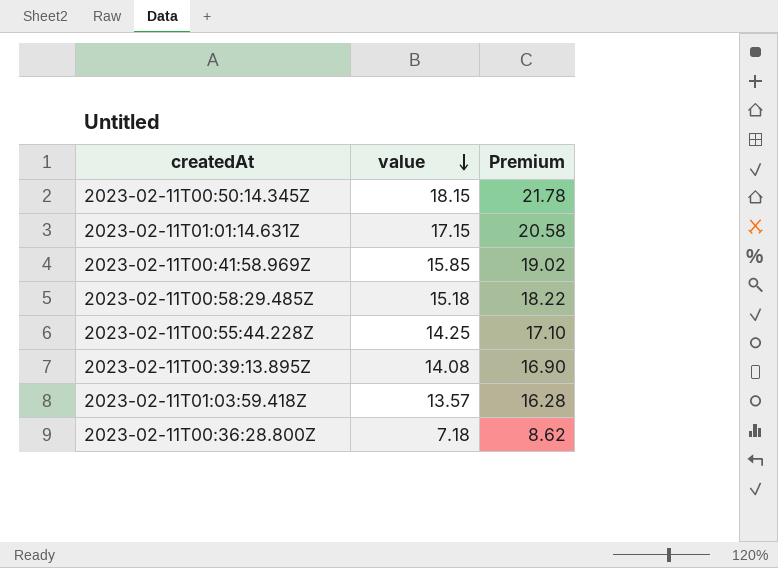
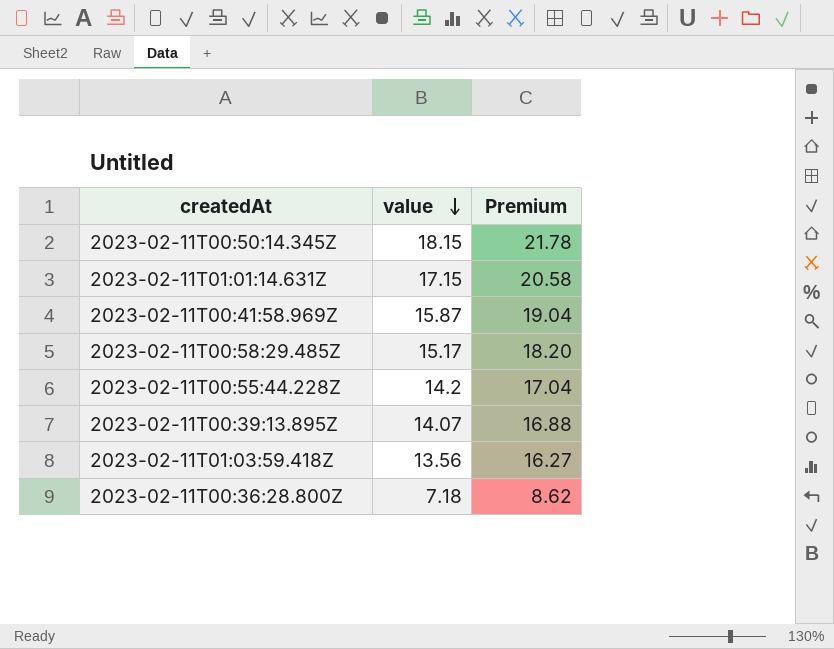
2023-02-11T00:41:58.969Z | value: 15.85 -> 15.87
2023-02-11T00:41:58.969Z | Premium: 19.02 -> 19.04
2023-02-11T00:58:29.485Z | value: 15.18 -> 15.17
2023-02-11T00:58:29.485Z | Premium: 18.22 -> 18.20
2023-02-11T00:55:44.228Z | value: 14.25 -> 14.2
2023-02-11T00:55:44.228Z | Premium: 17.10 -> 17.04
2023-02-11T00:39:13.895Z | value: 14.08 -> 14.07
2023-02-11T00:39:13.895Z | Premium: 16.90 -> 16.88
2023-02-11T01:03:59.418Z | value: 13.57 -> 13.56
2023-02-11T01:03:59.418Z | Premium: 16.28 -> 16.27

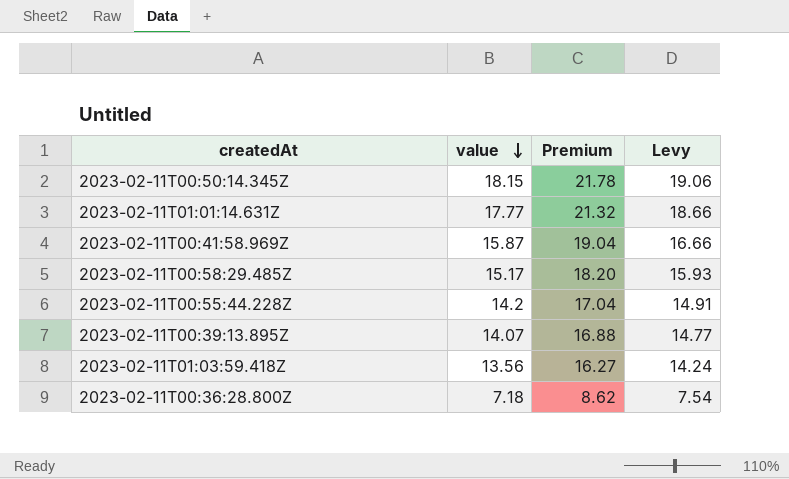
column Levy | formula: none -> [value] * 1.05
2023-02-11T01:01:14.631Z | value: 17.15 -> 17.77
2023-02-11T01:01:14.631Z | Premium: 20.58 -> 21.32

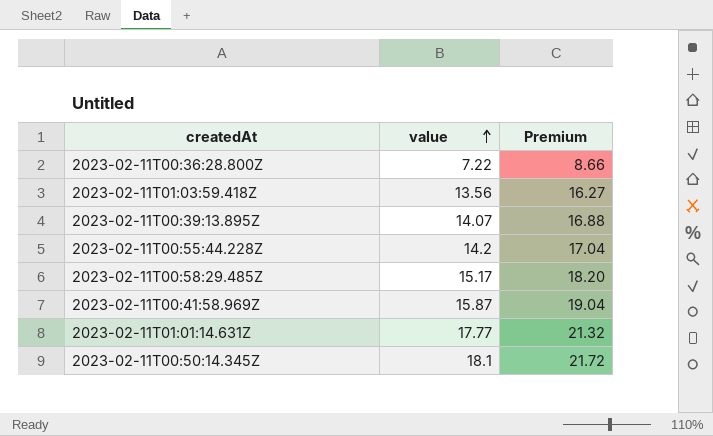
row order: value descending -> value ascending
column Levy | formula: [value] * 1.05 -> none
2023-02-11T00:36:28.800Z | value: 7.18 -> 7.22
2023-02-11T00:36:28.800Z | Premium: 8.62 -> 8.66
2023-02-11T00:50:14.345Z | value: 18.15 -> 18.1
2023-02-11T00:50:14.345Z | Premium: 21.78 -> 21.72

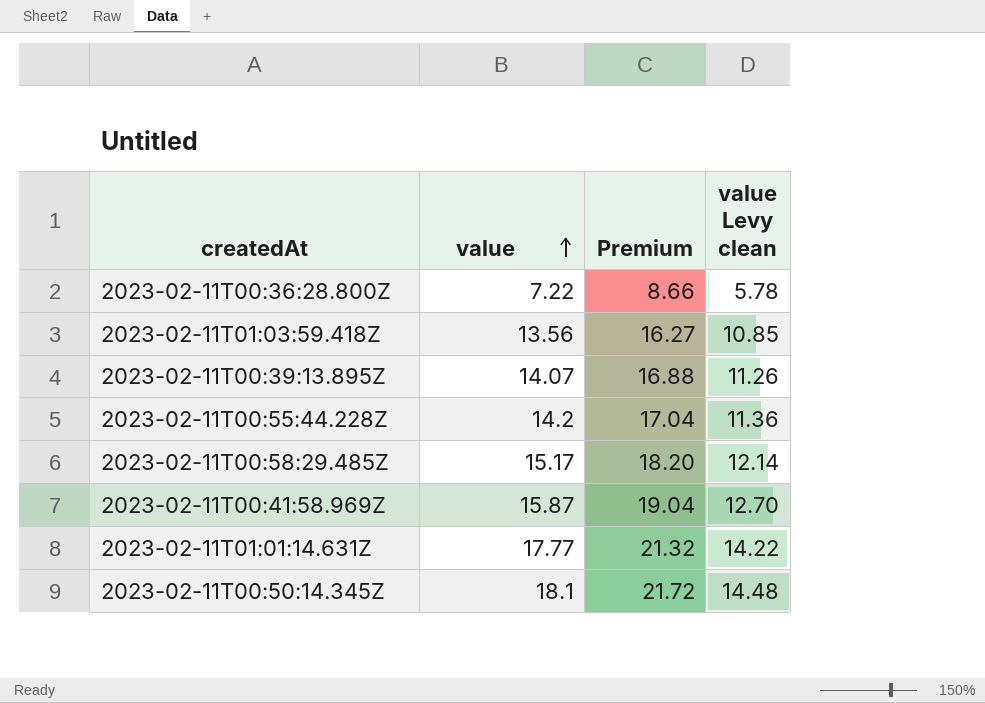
column value Levy clean | formula: none -> [value] * 0.8

